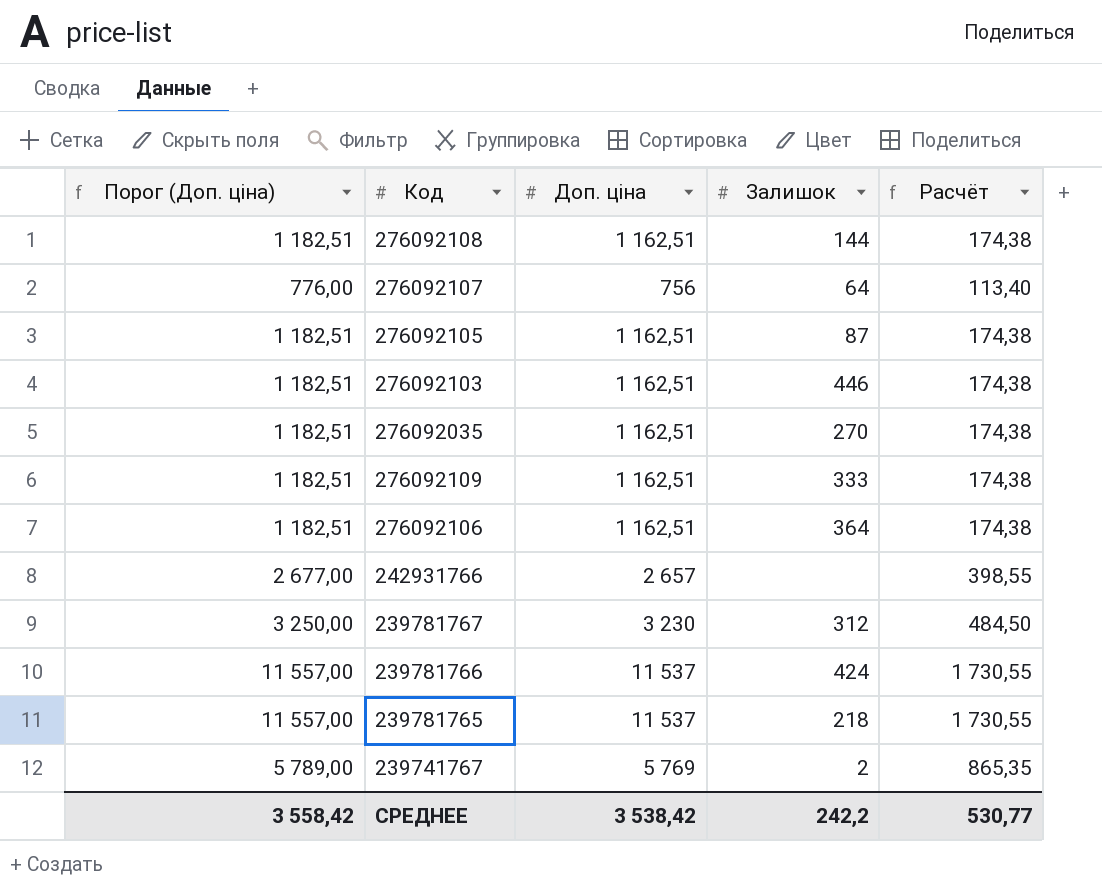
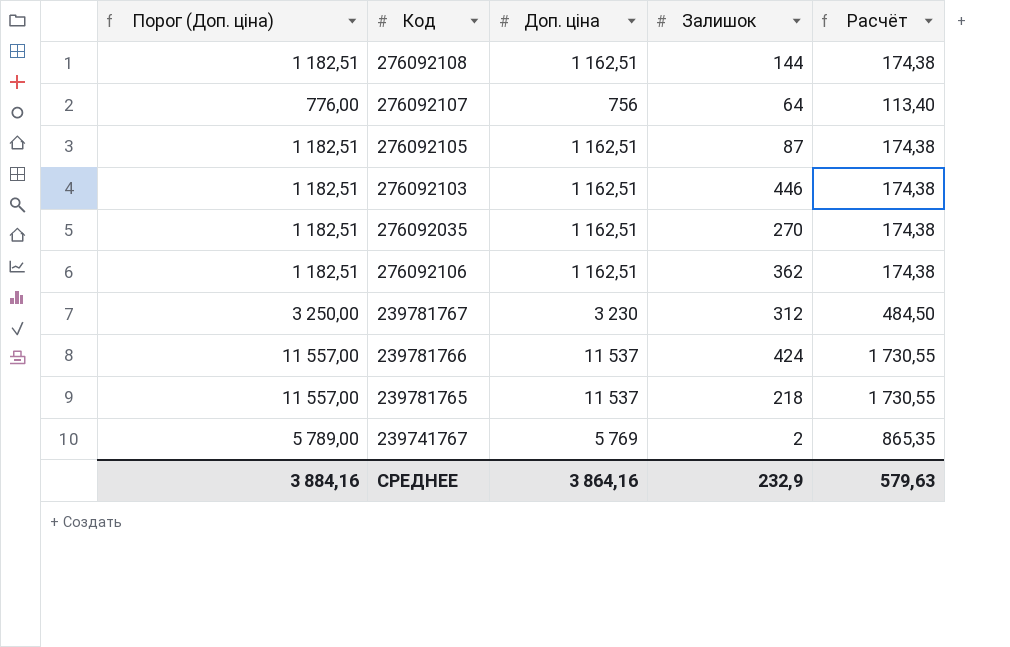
row 276092109: 1 182,51 | 1 162,51 | 333 | 174,38 -> none
row 242931766: 2 677,00 | 2 657 | none | 398,55 -> none
276092106 | Залишок: 364 -> 362
СРЕДНЕЕ | Порог (Доп. ціна): 3 558,42 -> 3 884,16
СРЕДНЕЕ | Доп. ціна: 3 538,42 -> 3 864,16
СРЕДНЕЕ | Залишок: 242,2 -> 232,9
СРЕДНЕЕ | Расчёт: 530,77 -> 579,63

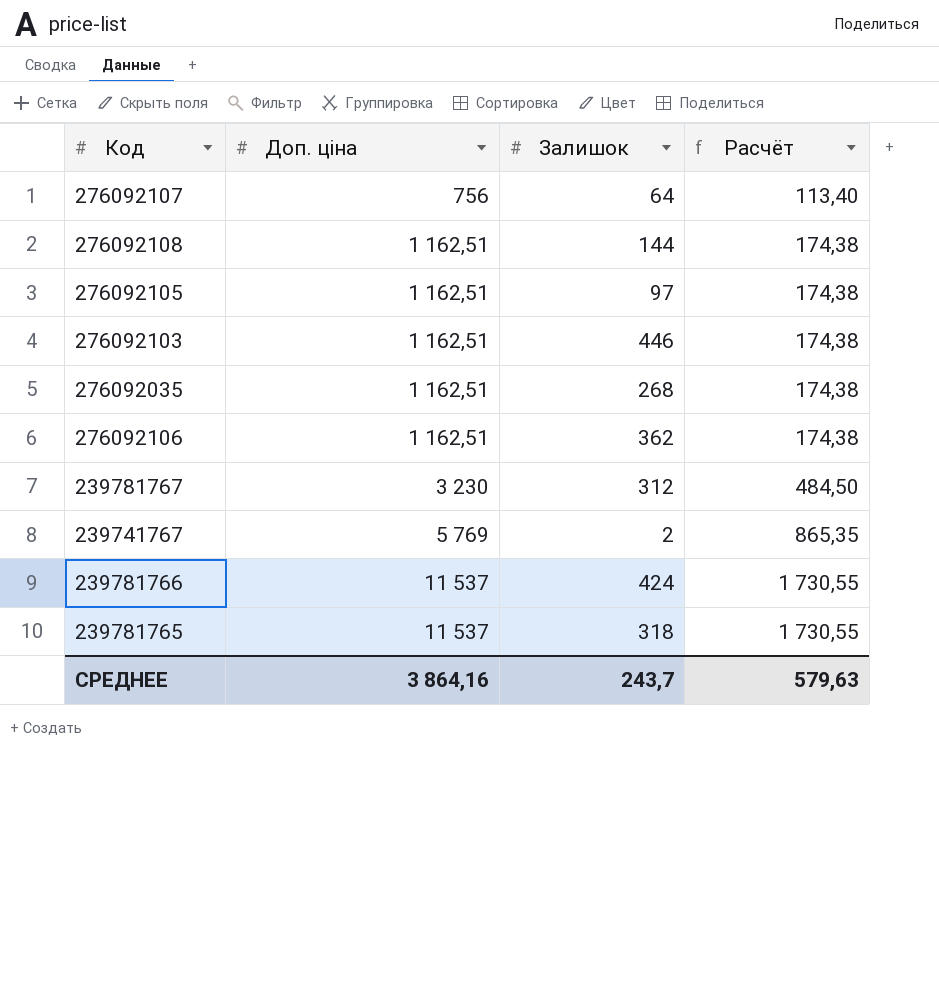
row order: none -> Доп. ціна ascending
column Порог (Доп. ціна) | formula: [Доп. ціна] + 20 -> none
276092105 | Залишок: 87 -> 97
276092035 | Залишок: 270 -> 268
239781765 | Залишок: 218 -> 318
СРЕДНЕЕ | Залишок: 232,9 -> 243,7

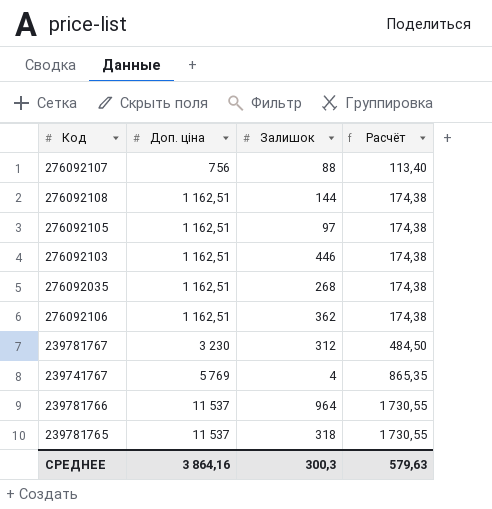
276092107 | Залишок: 64 -> 88
239741767 | Залишок: 2 -> 4
239781766 | Залишок: 424 -> 964
СРЕДНЕЕ | Залишок: 243,7 -> 300,3

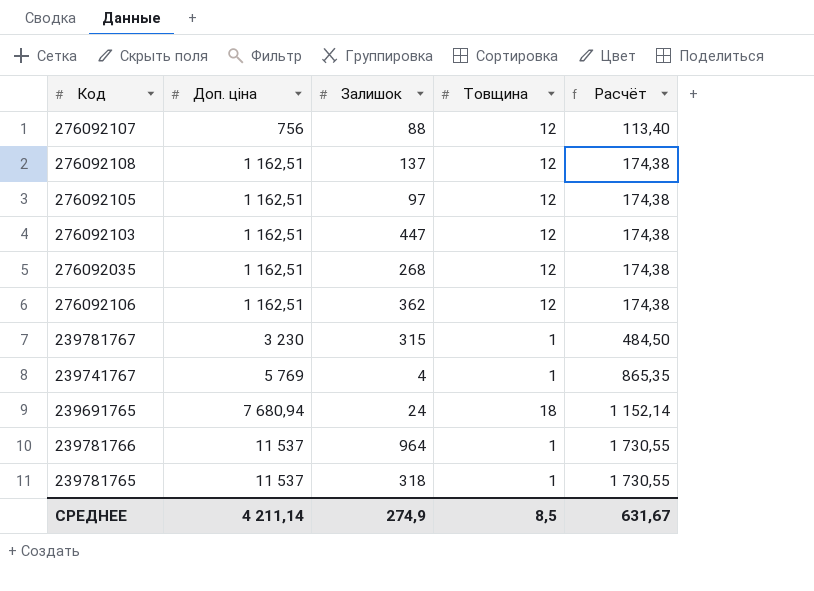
column Товщина | position: none -> 4
276092108 | Залишок: 144 -> 137
276092103 | Залишок: 446 -> 447
239781767 | Залишок: 312 -> 315
row 239691765: none -> 7 680,94 | 24 | 18 | 1 152,14
СРЕДНЕЕ | Доп. ціна: 3 864,16 -> 4 211,14
СРЕДНЕЕ | Залишок: 300,3 -> 274,9
СРЕДНЕЕ | Расчёт: 579,63 -> 631,67

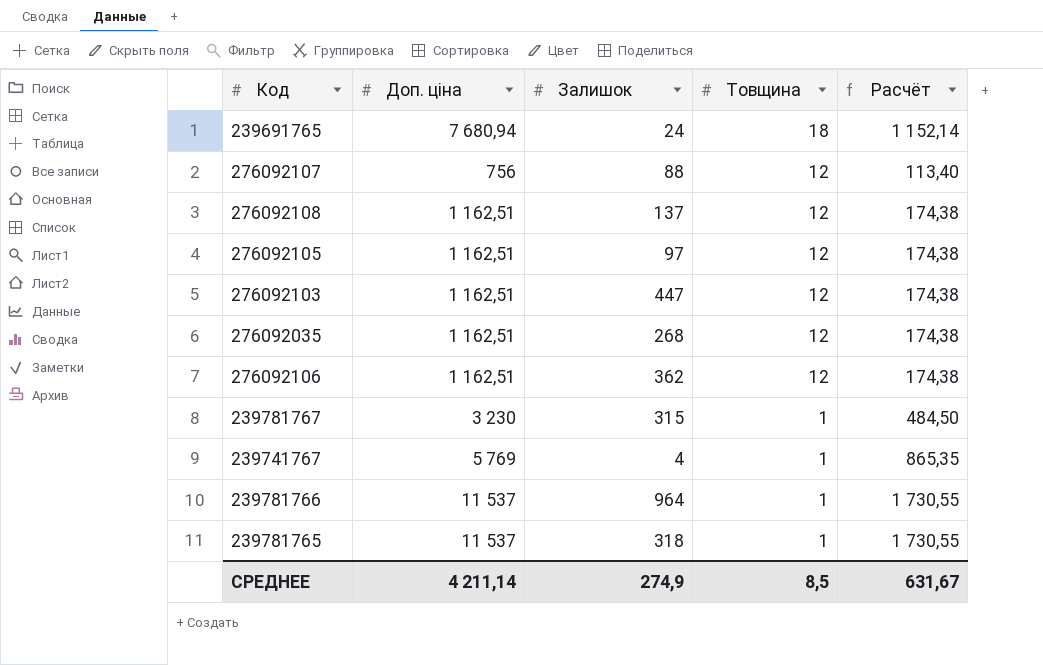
row order: Доп. ціна ascending -> Товщина descending

